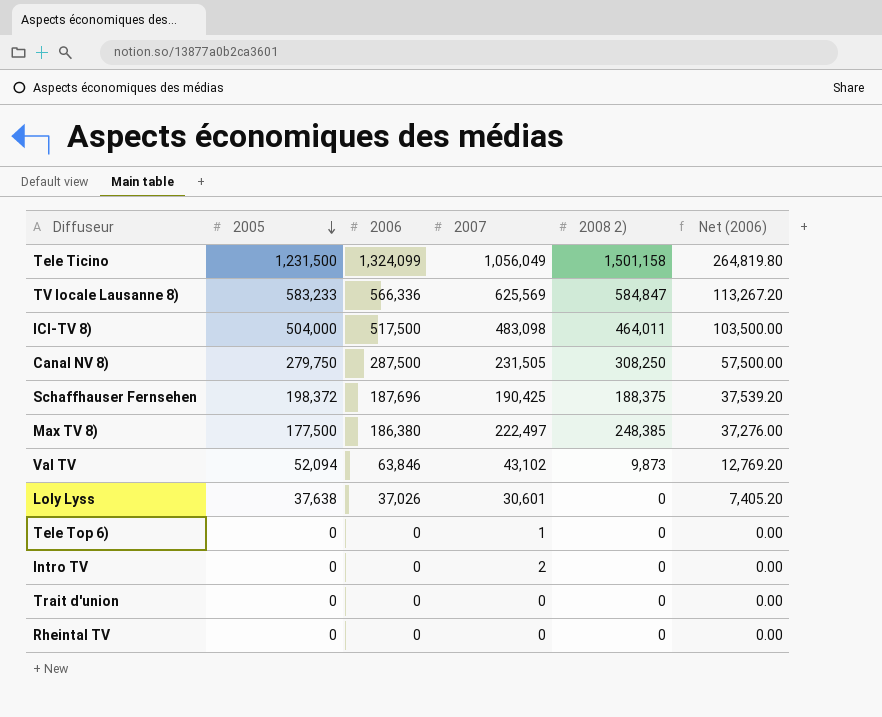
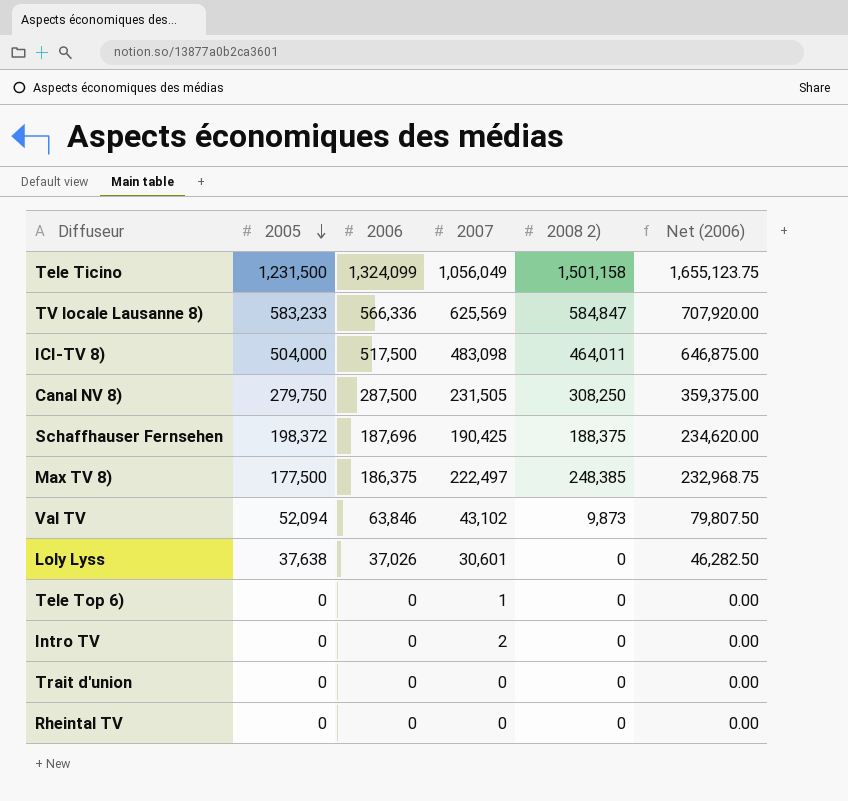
column Net (2006) | formula: [2006] * 0.2 -> [2006] * 1.25
Max TV 8) | 2006: 186,380 -> 186,375

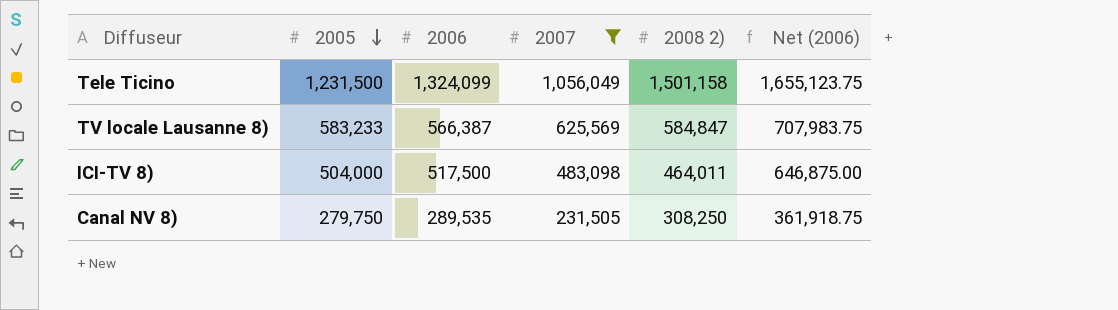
filter: none -> 2007 >= 231,505
TV locale Lausanne 8) | 2006: 566,336 -> 566,387
TV locale Lausanne 8) | Net (2006): 707,920.00 -> 707,983.75
Canal NV 8) | 2006: 287,500 -> 289,535
Canal NV 8) | Net (2006): 359,375.00 -> 361,918.75

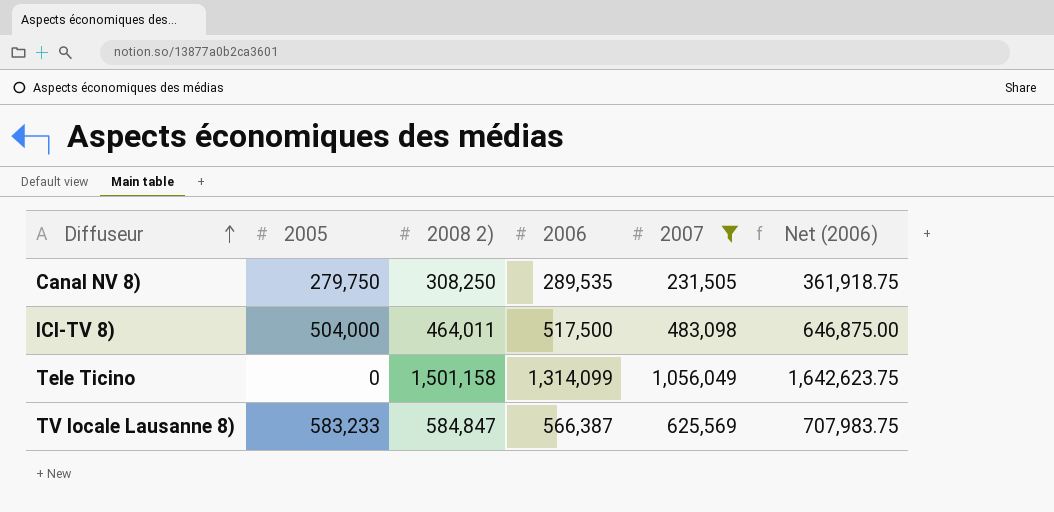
row order: 2005 descending -> Diffuseur ascending
column 2008 2) | position: 5 -> 3
Tele Ticino | 2005: 1,231,500 -> 0
Tele Ticino | 2006: 1,324,099 -> 1,314,099
Tele Ticino | Net (2006): 1,655,123.75 -> 1,642,623.75

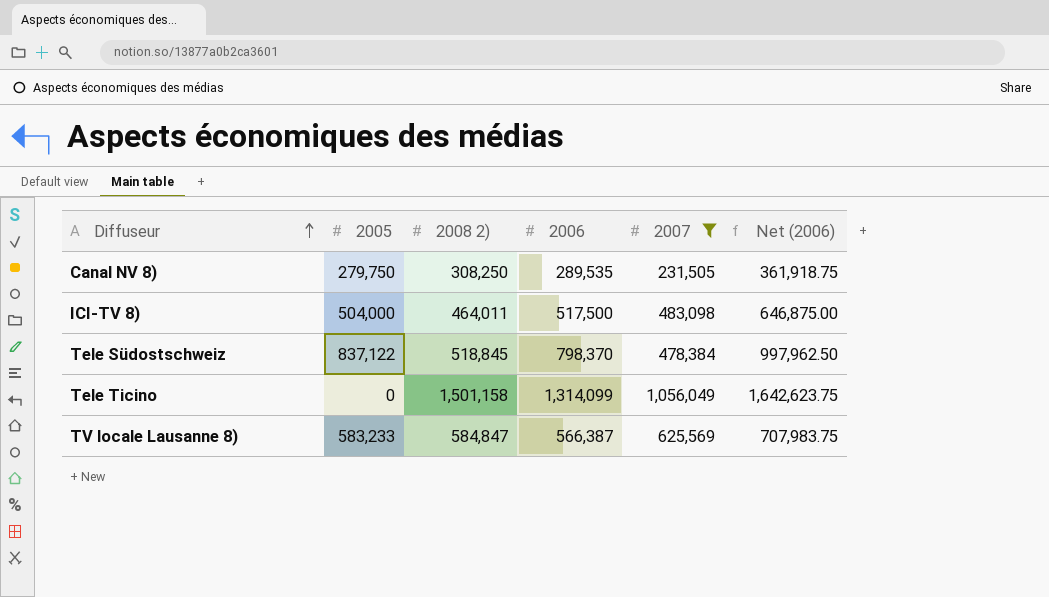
row Tele Südostschweiz: none -> 837,122 | 518,845 | 798,370 | 478,384 | 997,962.50

